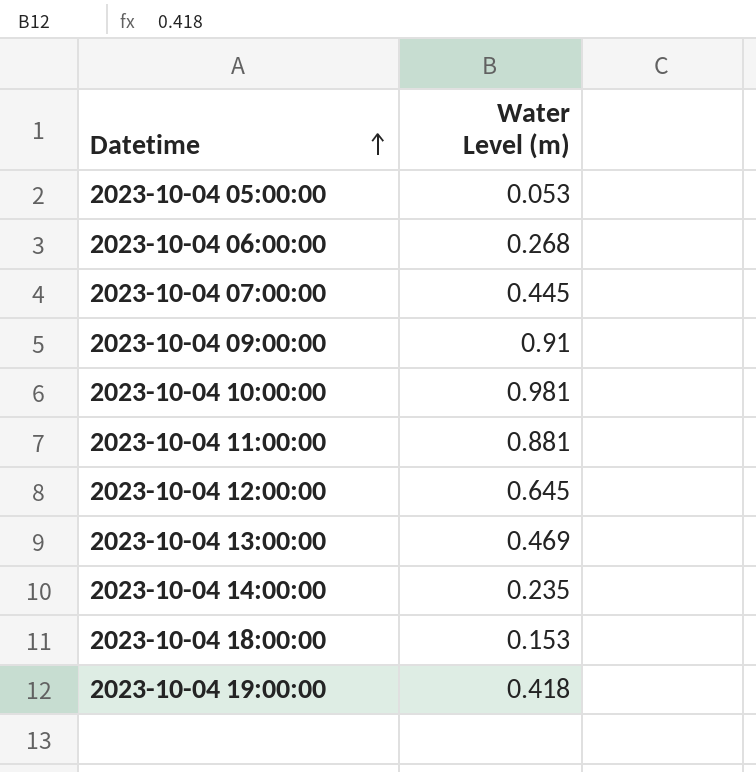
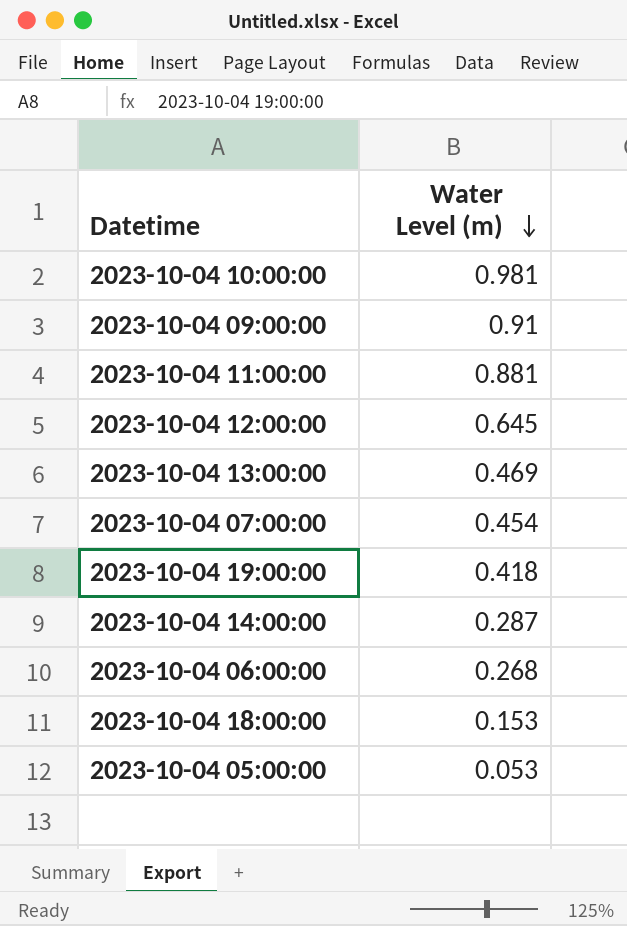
row order: Datetime ascending -> Water Level (m) descending
2023-10-04 07:00:00 | Water Level (m): 0.445 -> 0.454
2023-10-04 14:00:00 | Water Level (m): 0.235 -> 0.287

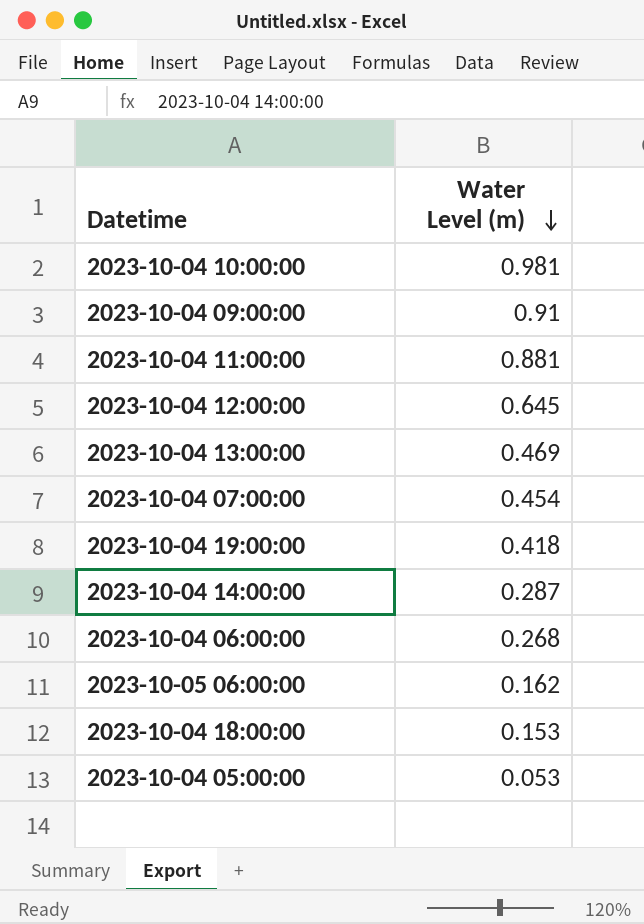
row 2023-10-05 06:00:00: none -> 0.162

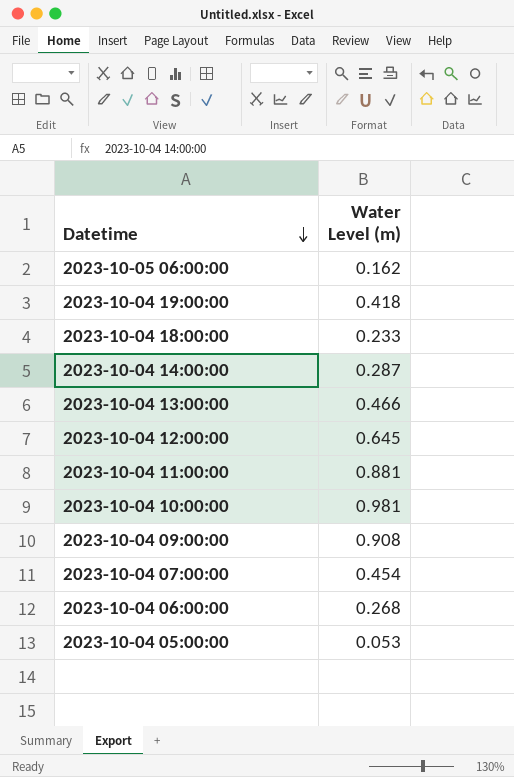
row order: Water Level (m) descending -> Datetime descending
2023-10-04 18:00:00 | Water Level (m): 0.153 -> 0.233
2023-10-04 13:00:00 | Water Level (m): 0.469 -> 0.466
2023-10-04 09:00:00 | Water Level (m): 0.91 -> 0.908

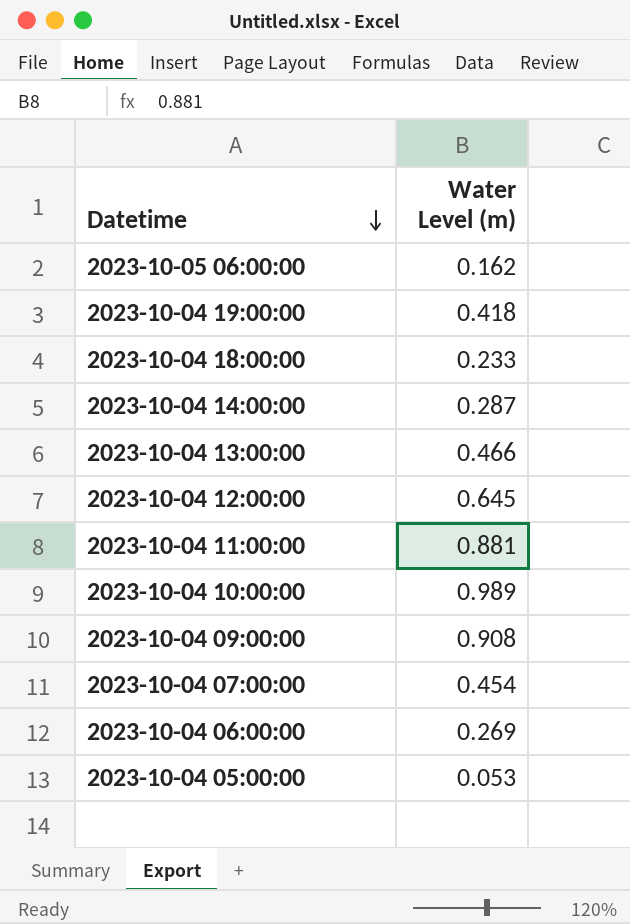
2023-10-04 10:00:00 | Water Level (m): 0.981 -> 0.989
2023-10-04 06:00:00 | Water Level (m): 0.268 -> 0.269

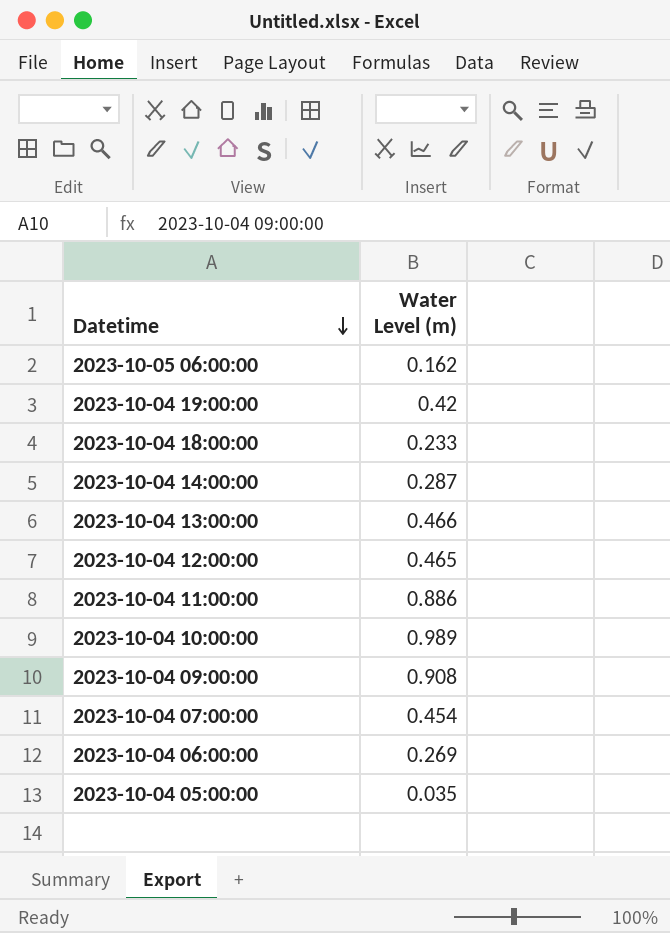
2023-10-04 19:00:00 | Water Level (m): 0.418 -> 0.42
2023-10-04 12:00:00 | Water Level (m): 0.645 -> 0.465
2023-10-04 11:00:00 | Water Level (m): 0.881 -> 0.886
2023-10-04 05:00:00 | Water Level (m): 0.053 -> 0.035

